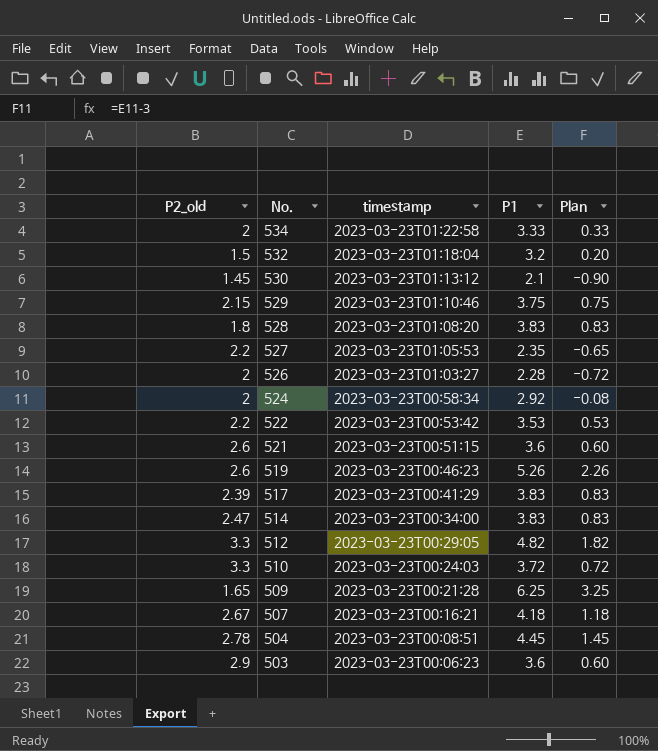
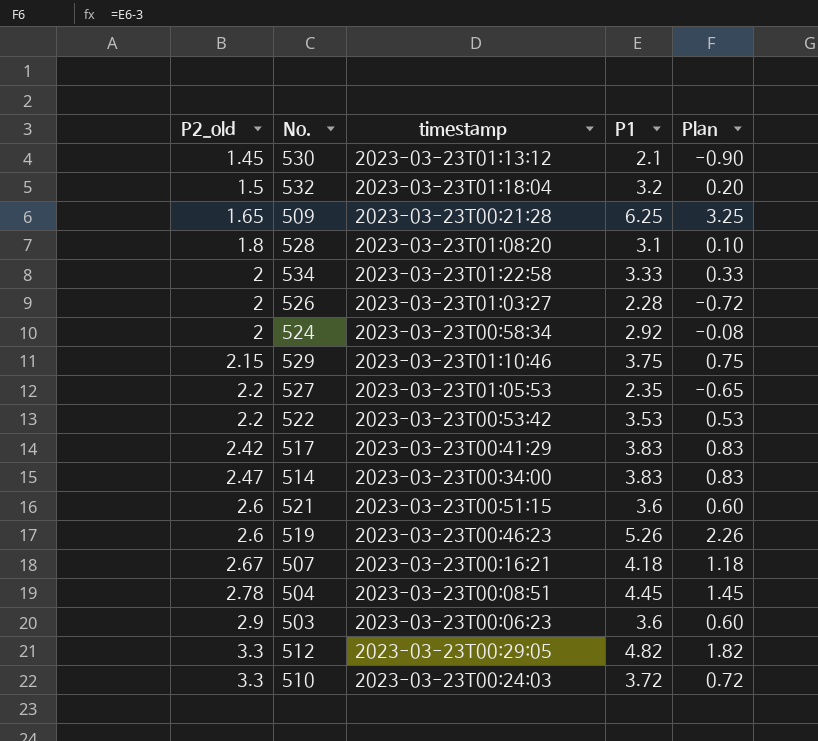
row order: No. descending -> P2_old ascending
528 | P1: 3.83 -> 3.1
528 | Plan: 0.83 -> 0.10
517 | P2_old: 2.39 -> 2.42

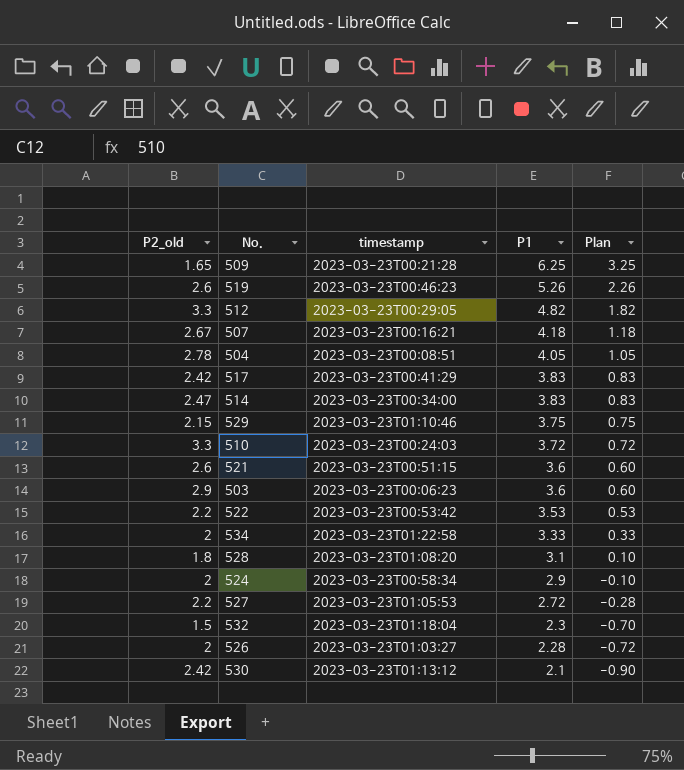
row order: P2_old ascending -> P1 descending
504 | P1: 4.45 -> 4.05
504 | Plan: 1.45 -> 1.05
524 | P1: 2.92 -> 2.9
524 | Plan: -0.08 -> -0.10
527 | P1: 2.35 -> 2.72
527 | Plan: -0.65 -> -0.28
532 | P1: 3.2 -> 2.3
532 | Plan: 0.20 -> -0.70
530 | P2_old: 1.45 -> 2.42

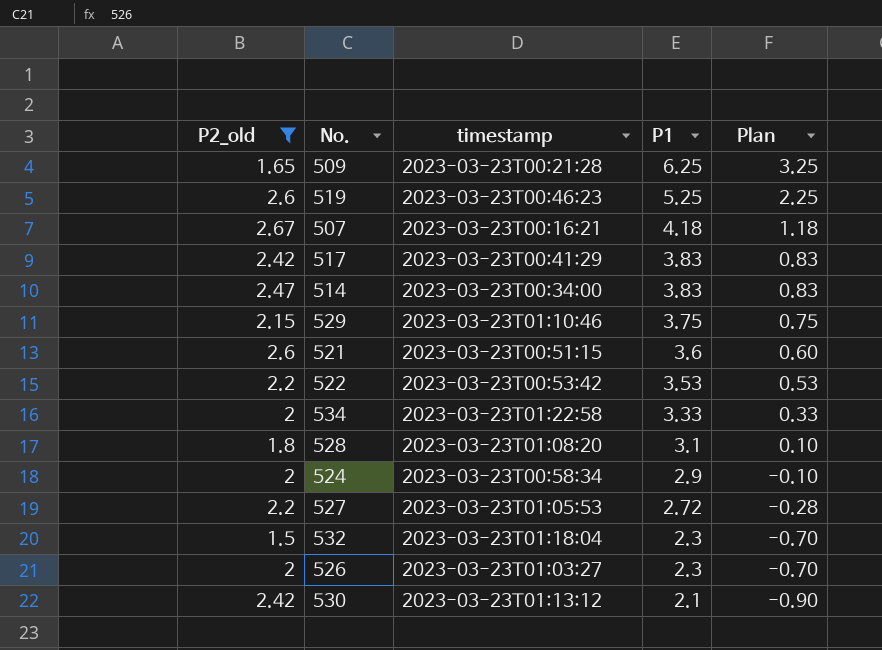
filter: none -> P2_old <= 2.67
519 | P1: 5.26 -> 5.25
519 | Plan: 2.26 -> 2.25
526 | P1: 2.28 -> 2.3
526 | Plan: -0.72 -> -0.70

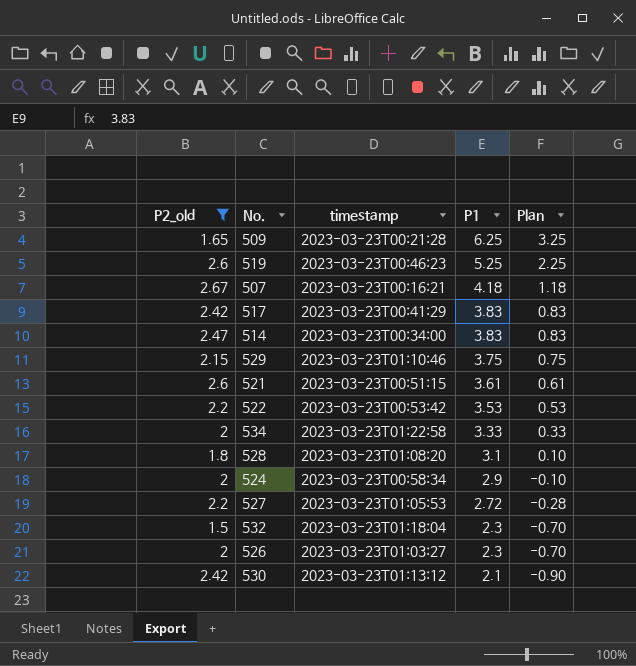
521 | P1: 3.6 -> 3.61
521 | Plan: 0.60 -> 0.61

